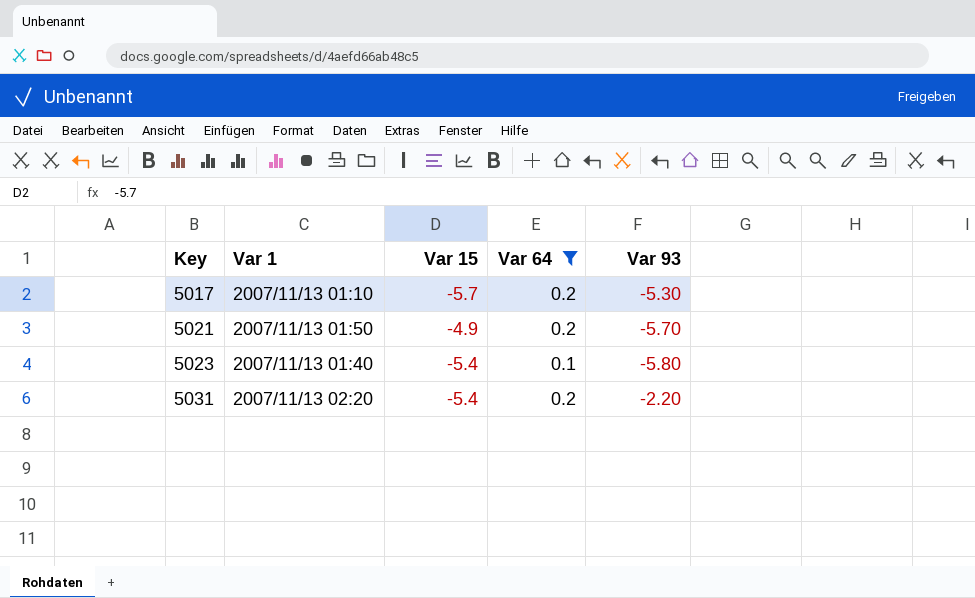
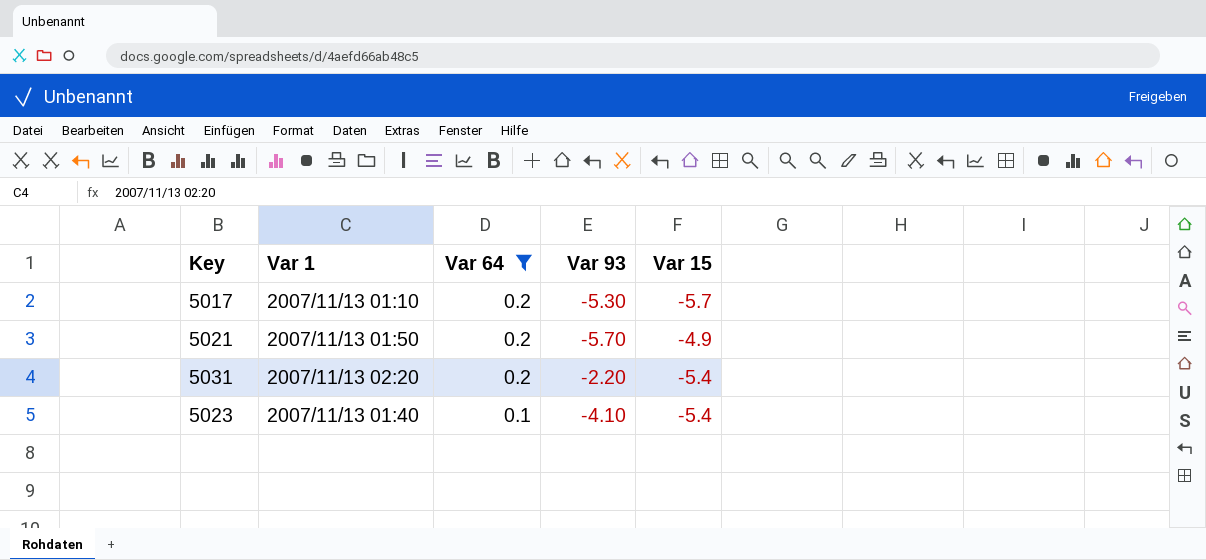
row order: Key ascending -> Var 64 descending
column Var 15 | position: 3 -> 5
5023 | Var 93: -5.80 -> -4.10

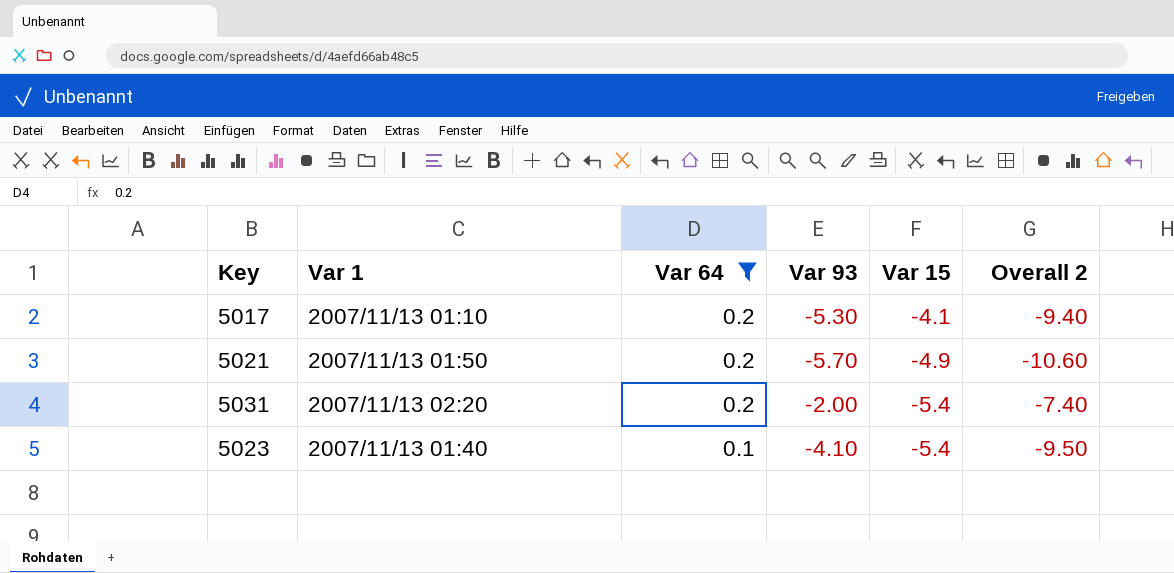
column Overall 2 | formula: none -> [Var 93] + [Var 15]
5017 | Var 15: -5.7 -> -4.1
5031 | Var 93: -2.20 -> -2.00

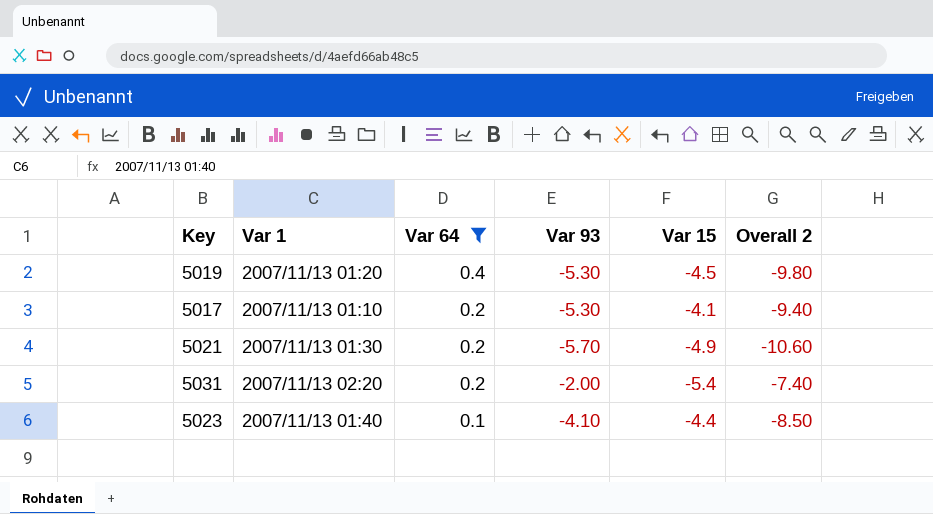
row 5019: none -> 2007/11/13 01:20 | 0.4 | -5.30 | -4.5 | -9.80
5021 | Var 1: 2007/11/13 01:50 -> 2007/11/13 01:30
5023 | Var 15: -5.4 -> -4.4
5023 | Overall 2: -9.50 -> -8.50

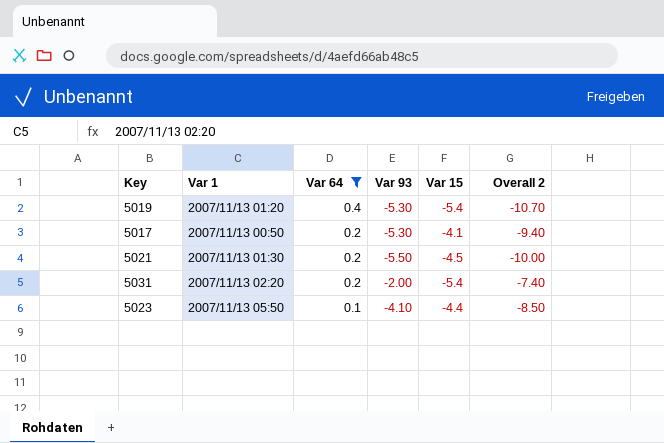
5019 | Var 15: -4.5 -> -5.4
5019 | Overall 2: -9.80 -> -10.70
5017 | Var 1: 2007/11/13 01:10 -> 2007/11/13 00:50
5021 | Var 93: -5.70 -> -5.50
5021 | Var 15: -4.9 -> -4.5
5021 | Overall 2: -10.60 -> -10.00
5023 | Var 1: 2007/11/13 01:40 -> 2007/11/13 05:50

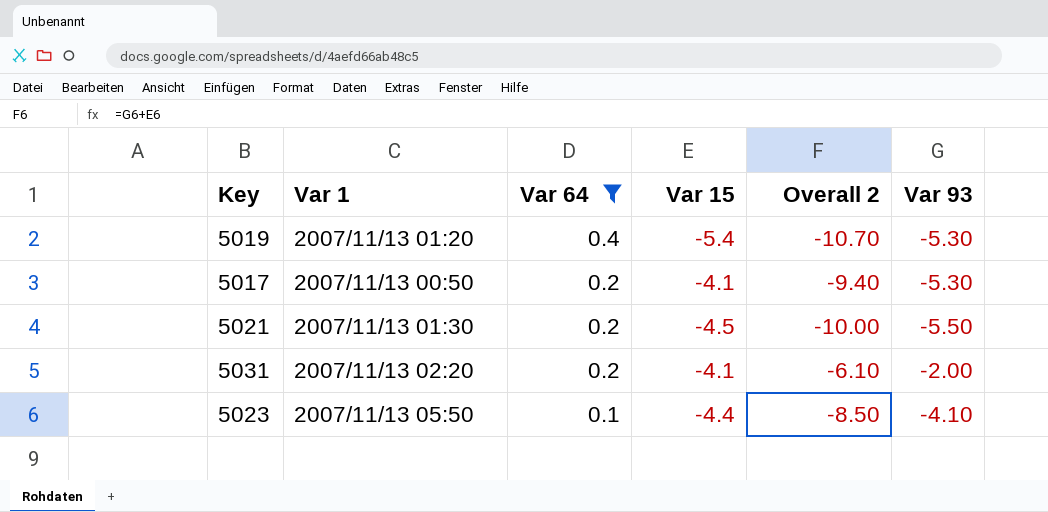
column Var 93 | position: 4 -> 6
5031 | Var 15: -5.4 -> -4.1
5031 | Overall 2: -7.40 -> -6.10

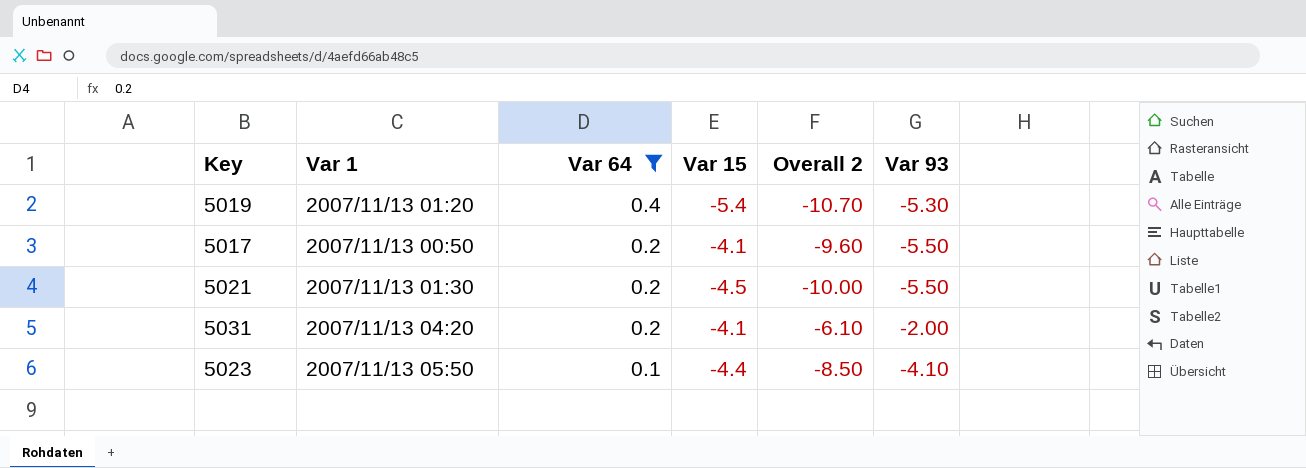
5017 | Overall 2: -9.40 -> -9.60
5017 | Var 93: -5.30 -> -5.50
5031 | Var 1: 2007/11/13 02:20 -> 2007/11/13 04:20

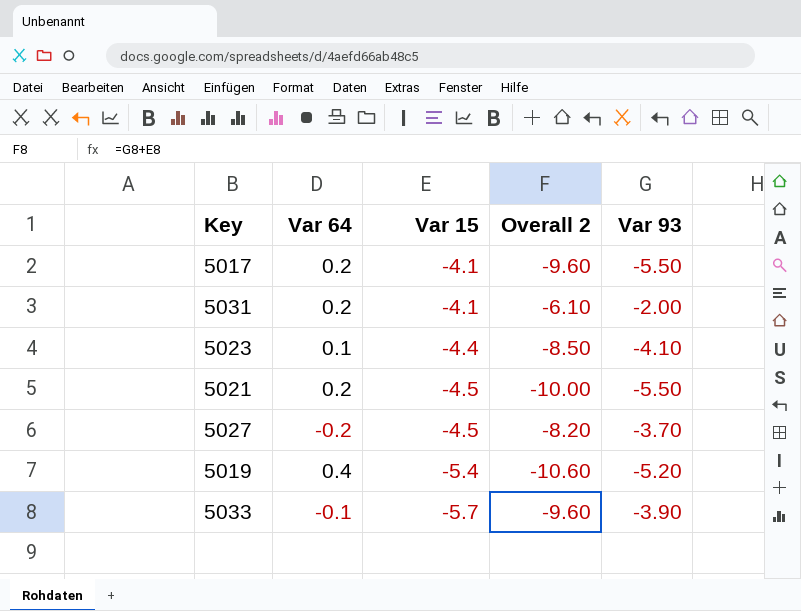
filter: Var 64 >= 0.1 -> none
row order: Var 64 descending -> Var 15 descending
column Var 1 | position: 2 -> none
5019 | Overall 2: -10.70 -> -10.60
5019 | Var 93: -5.30 -> -5.20

